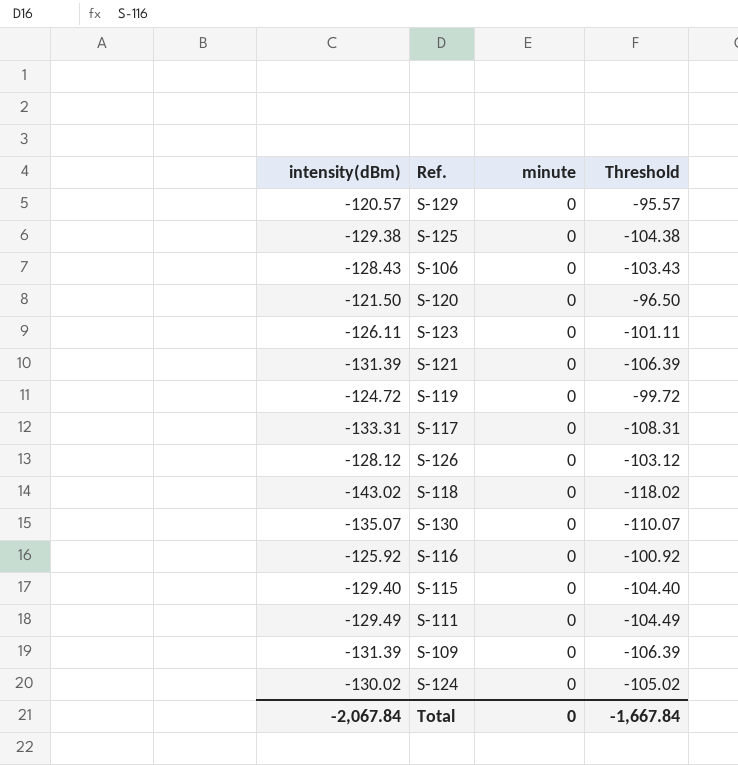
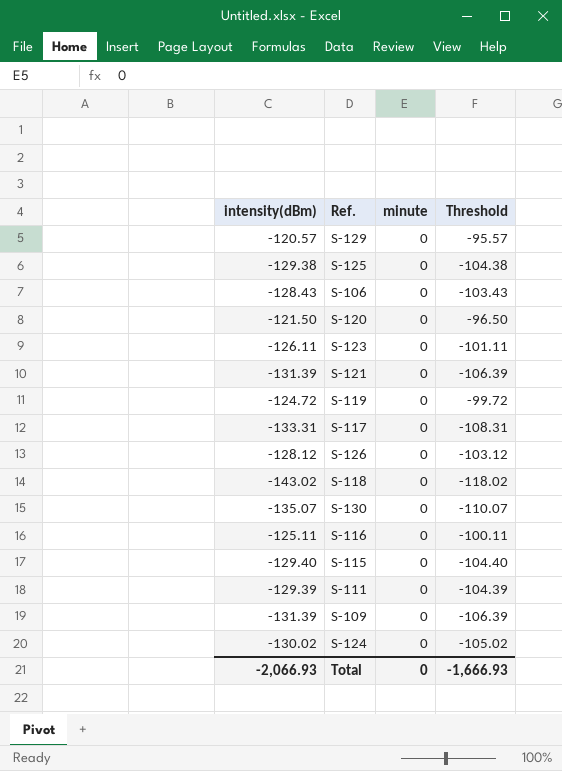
S-116 | intensity(dBm): -125.92 -> -125.11
S-116 | Threshold: -100.92 -> -100.11
S-111 | intensity(dBm): -129.49 -> -129.39
S-111 | Threshold: -104.49 -> -104.39
Total | intensity(dBm): -2,067.84 -> -2,066.93
Total | Threshold: -1,667.84 -> -1,666.93

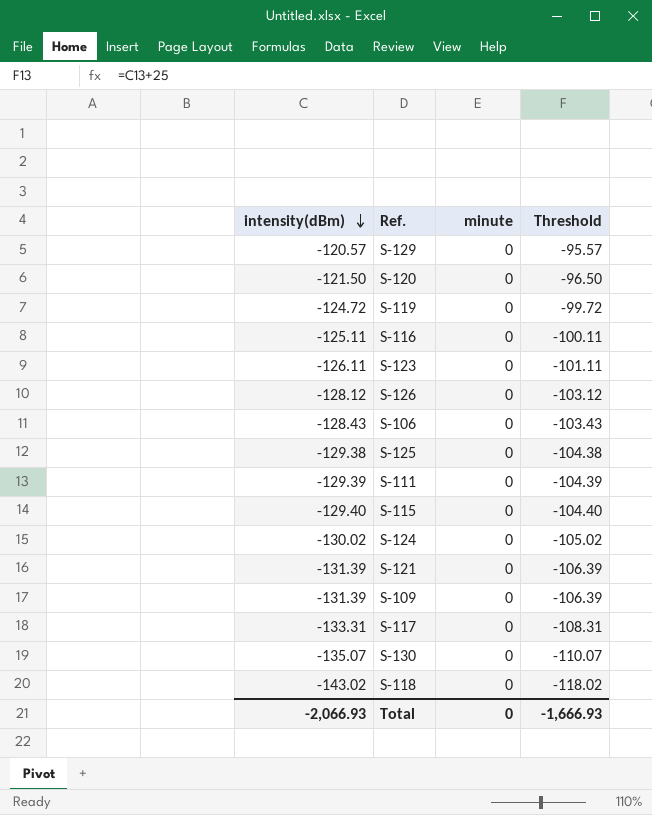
row order: none -> intensity(dBm) descending

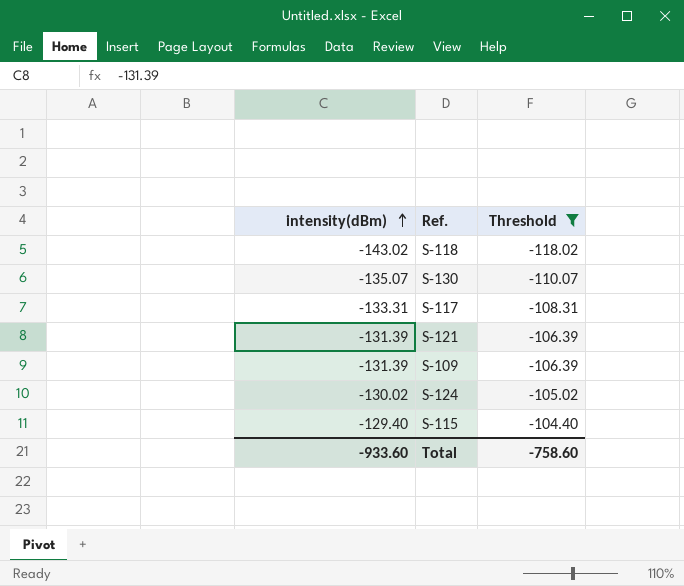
filter: none -> Threshold <= -104.40
row order: intensity(dBm) descending -> intensity(dBm) ascending
column minute | position: 3 -> none
Total | intensity(dBm): -2,066.93 -> -933.60
Total | Threshold: -1,666.93 -> -758.60

